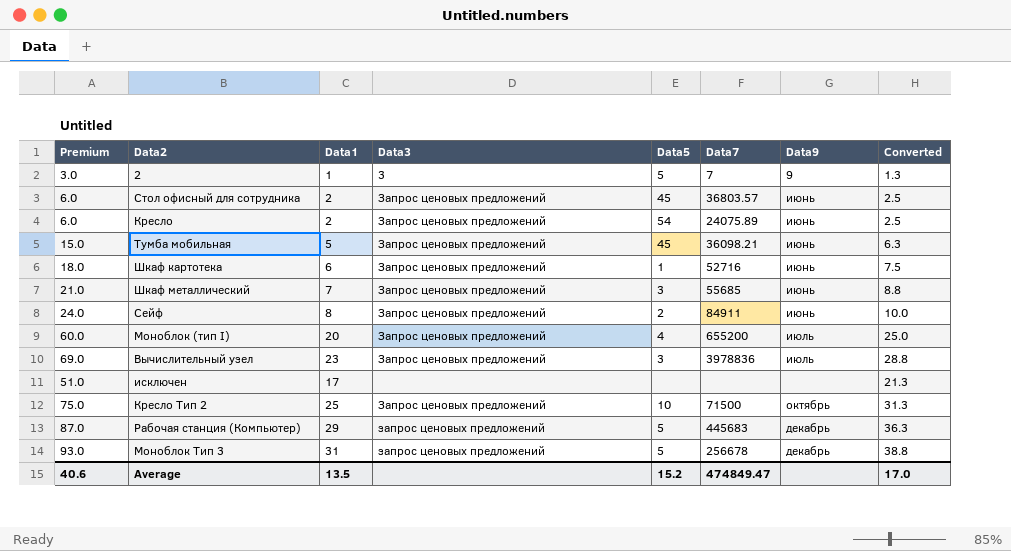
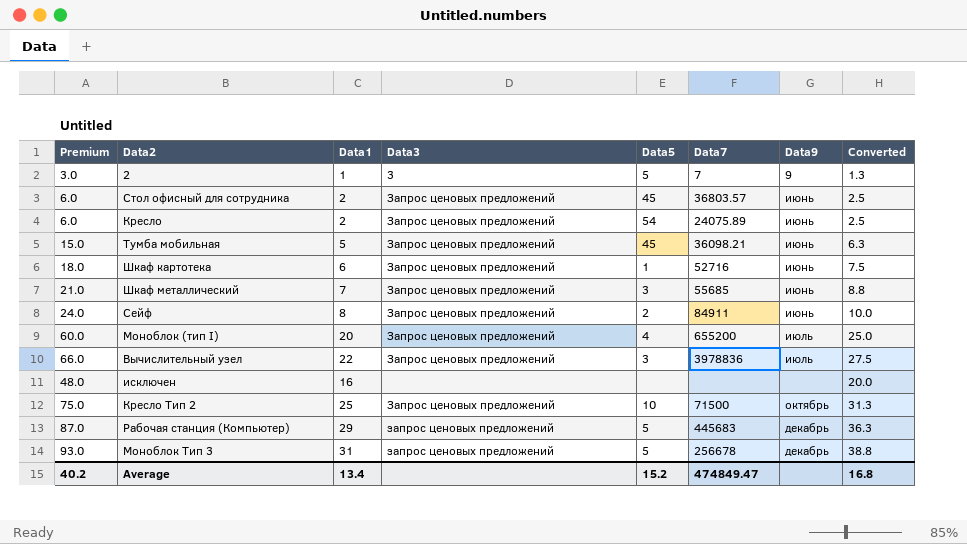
Вычислительный узел | Premium: 69.0 -> 66.0
Вычислительный узел | Data1: 23 -> 22
Вычислительный узел | Converted: 28.8 -> 27.5
исключен | Premium: 51.0 -> 48.0
исключен | Data1: 17 -> 16
исключен | Converted: 21.3 -> 20.0
Average | Premium: 40.6 -> 40.2
Average | Data1: 13.5 -> 13.4
Average | Converted: 17.0 -> 16.8

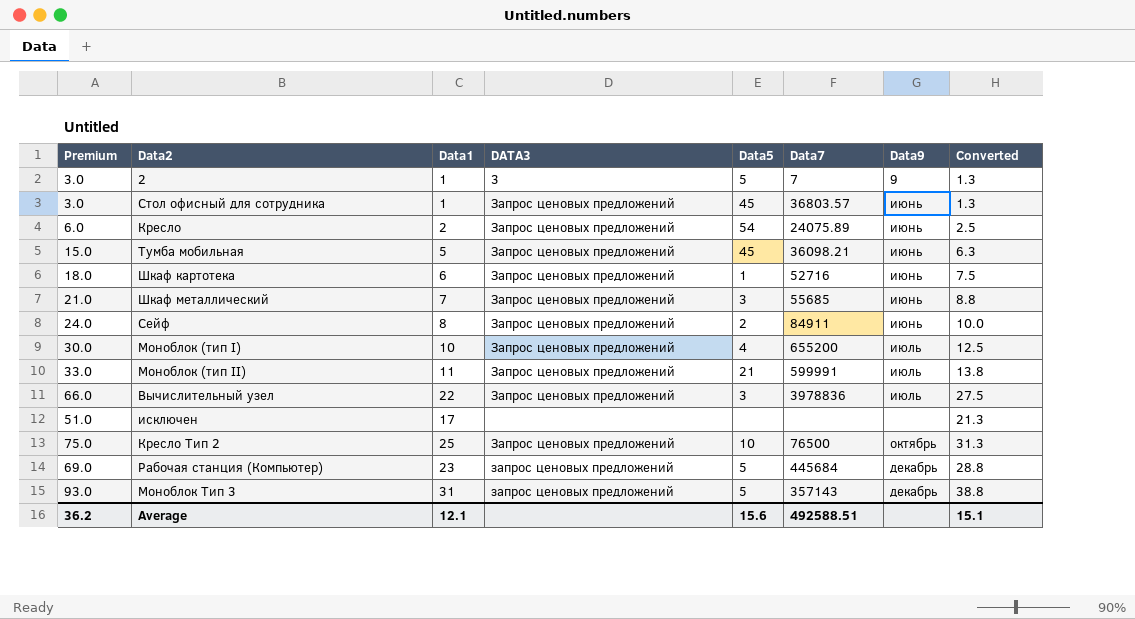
column name: Data3 -> DATA3
Стол офисный для сотрудника | Premium: 6.0 -> 3.0
Стол офисный для сотрудника | Data1: 2 -> 1
Стол офисный для сотрудника | Converted: 2.5 -> 1.3
Моноблок (тип I) | Premium: 60.0 -> 30.0
Моноблок (тип I) | Data1: 20 -> 10
Моноблок (тип I) | Converted: 25.0 -> 12.5
row Моноблок (тип II): none -> 33.0 | 11 | Запрос ценовых предложений | 21 | 599991 | июль | 13.8
исключен | Premium: 48.0 -> 51.0
исключен | Data1: 16 -> 17
исключен | Converted: 20.0 -> 21.3
Кресло Тип 2 | Data7: 71500 -> 76500
Рабочая станция (Компьютер) | Premium: 87.0 -> 69.0
Рабочая станция (Компьютер) | Data1: 29 -> 23
Рабочая станция (Компьютер) | Data7: 445683 -> 445684
Рабочая станция (Компьютер) | Converted: 36.3 -> 28.8
Моноблок Тип 3 | Data7: 256678 -> 357143
Average | Premium: 40.2 -> 36.2
Average | Data1: 13.4 -> 12.1
Average | Data5: 15.2 -> 15.6
Average | Data7: 474849.47 -> 492588.51
Average | Converted: 16.8 -> 15.1

